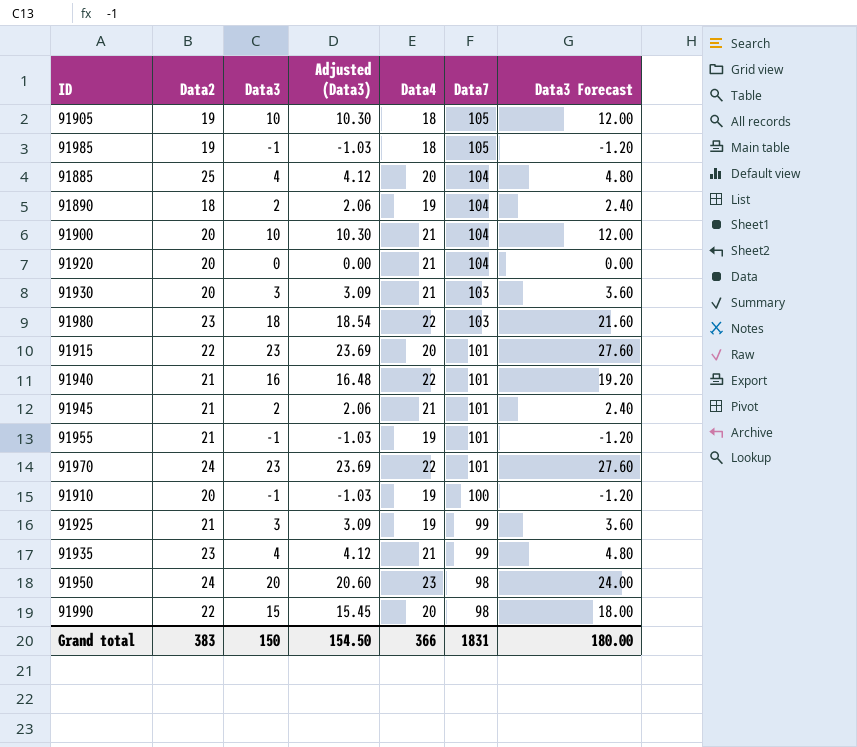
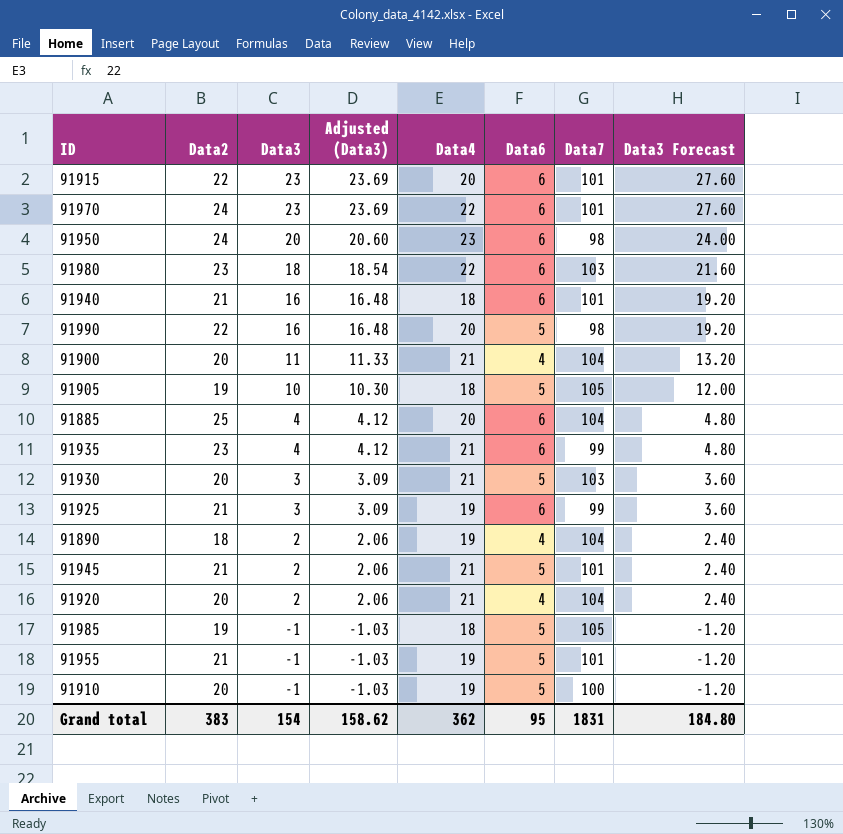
row order: Data7 descending -> Data3 descending
column Data6 | position: none -> 6
91940 | Data4: 22 -> 18
91990 | Data3: 15 -> 16
91990 | Adjusted (Data3): 15.45 -> 16.48
91990 | Data3 Forecast: 18.00 -> 19.20
91900 | Data3: 10 -> 11
91900 | Adjusted (Data3): 10.30 -> 11.33
91900 | Data3 Forecast: 12.00 -> 13.20
91920 | Data3: 0 -> 2
91920 | Adjusted (Data3): 0.00 -> 2.06
91920 | Data3 Forecast: 0.00 -> 2.40
Grand total | Data3: 150 -> 154
Grand total | Adjusted (Data3): 154.50 -> 158.62
Grand total | Data4: 366 -> 362
Grand total | Data3 Forecast: 180.00 -> 184.80

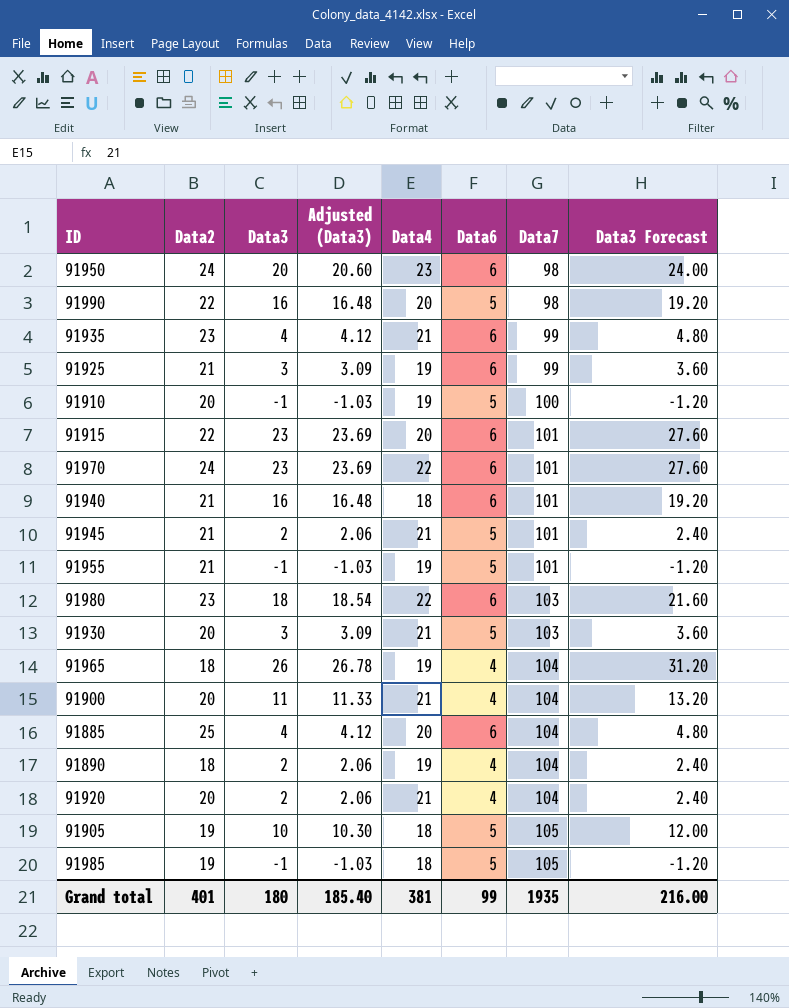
row order: Data3 descending -> Data7 ascending
row 91965: none -> 18 | 26 | 26.78 | 19 | 4 | 104 | 31.20
Grand total | Data2: 383 -> 401
Grand total | Data3: 154 -> 180
Grand total | Adjusted (Data3): 158.62 -> 185.40
Grand total | Data4: 362 -> 381
Grand total | Data6: 95 -> 99
Grand total | Data7: 1831 -> 1935
Grand total | Data3 Forecast: 184.80 -> 216.00

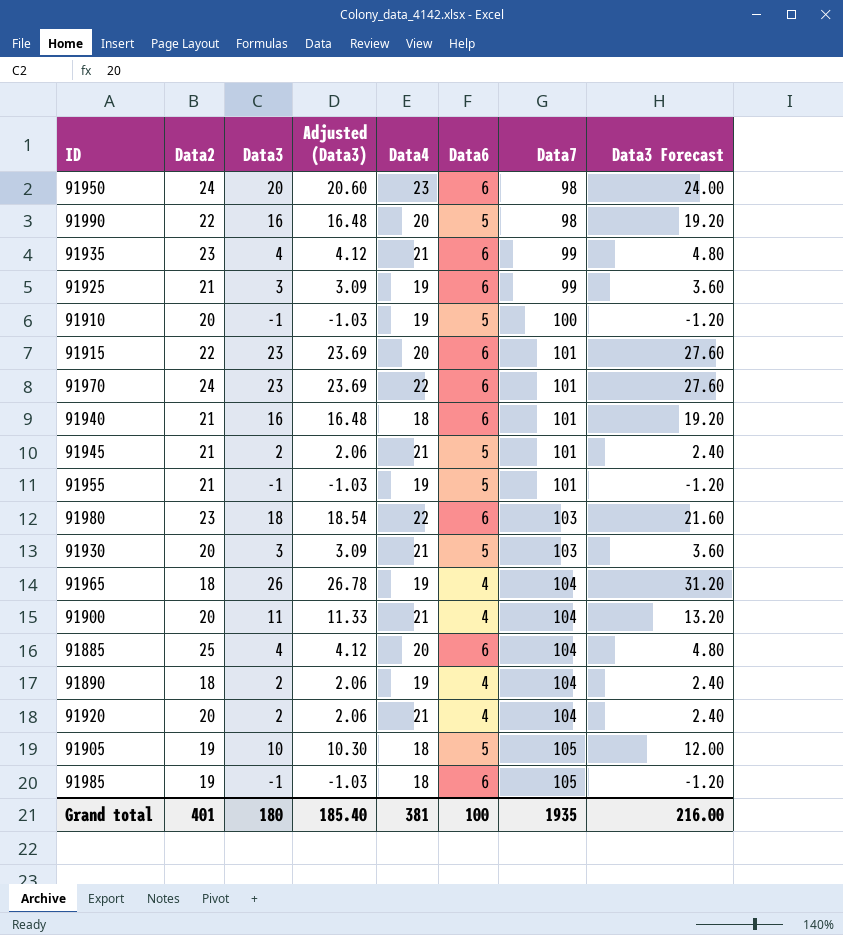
91985 | Data6: 5 -> 6
Grand total | Data6: 99 -> 100

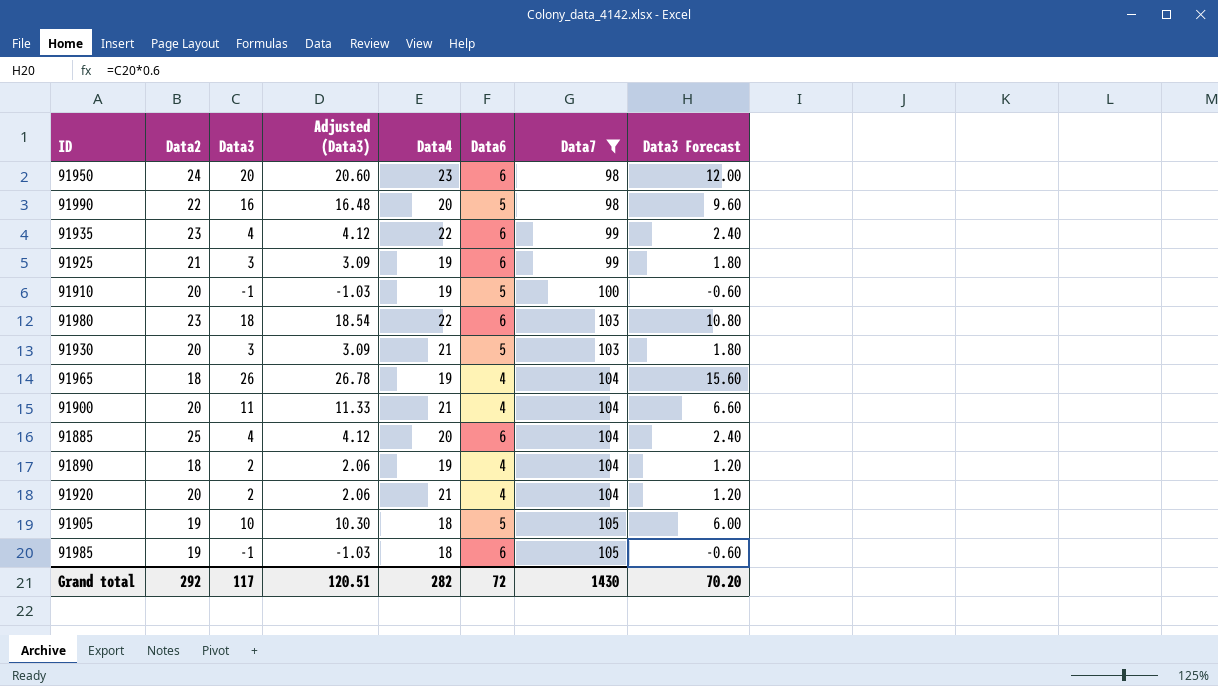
filter: none -> Data7 != 101
column Data3 Forecast | formula: [Data3] * 1.2 -> [Data3] * 0.6
91935 | Data4: 21 -> 22
Grand total | Data2: 401 -> 292
Grand total | Data3: 180 -> 117
Grand total | Adjusted (Data3): 185.40 -> 120.51
Grand total | Data4: 381 -> 282
Grand total | Data6: 100 -> 72
Grand total | Data7: 1935 -> 1430
Grand total | Data3 Forecast: 216.00 -> 70.20

